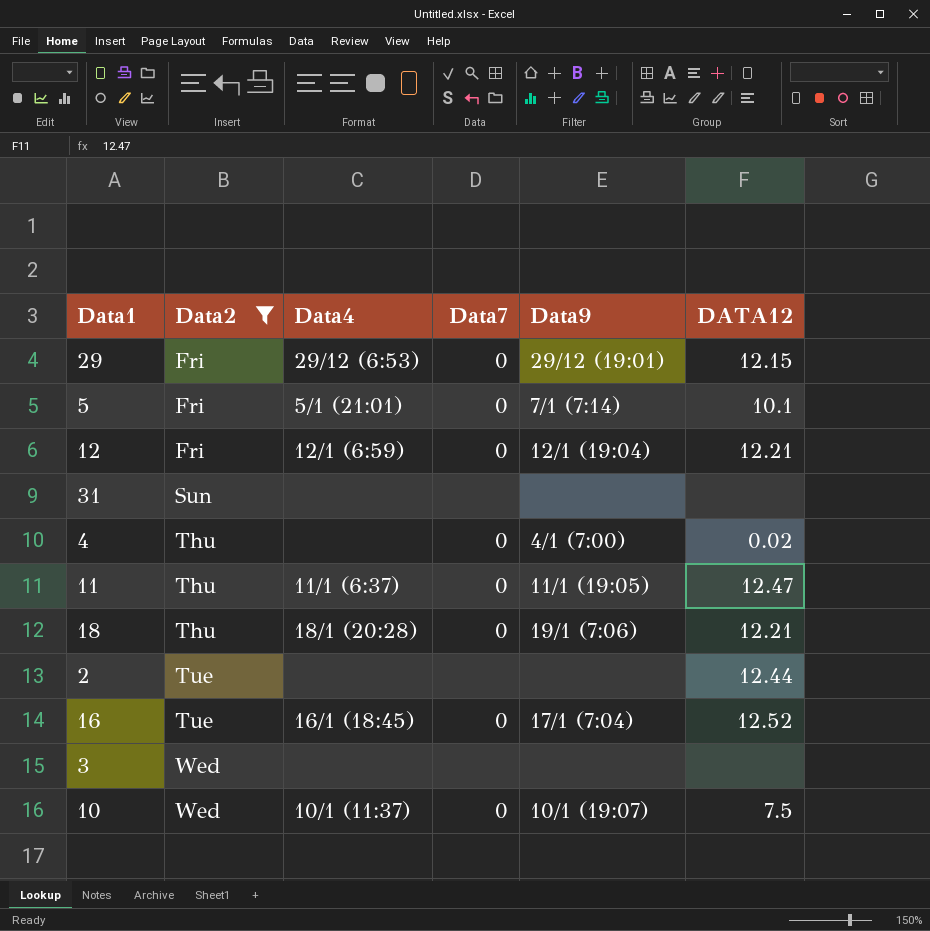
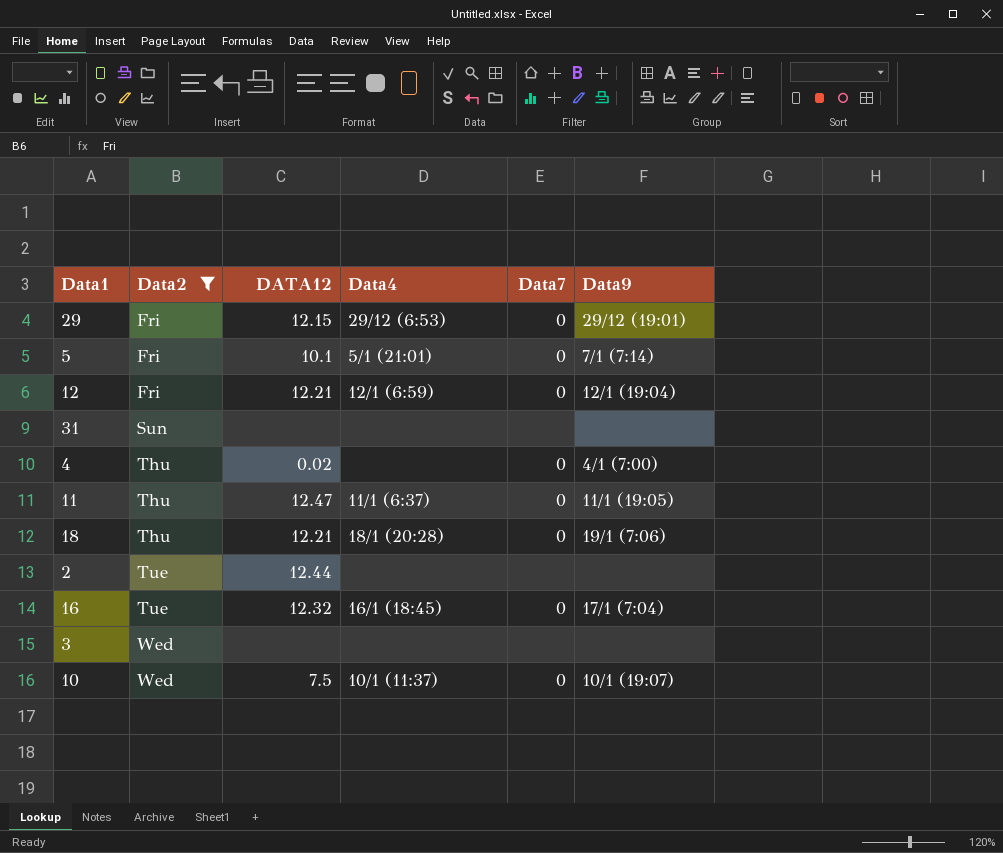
column DATA12 | position: 6 -> 3
16 | DATA12: 12.52 -> 12.32

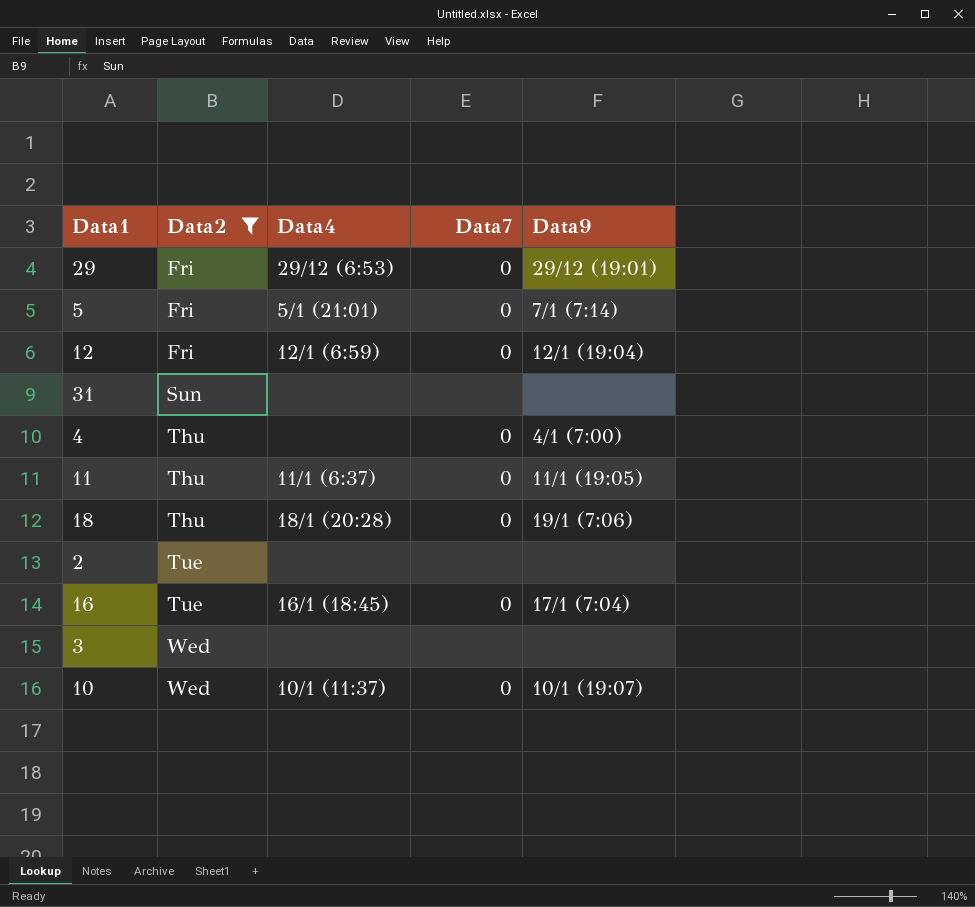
column DATA12 | position: 3 -> none

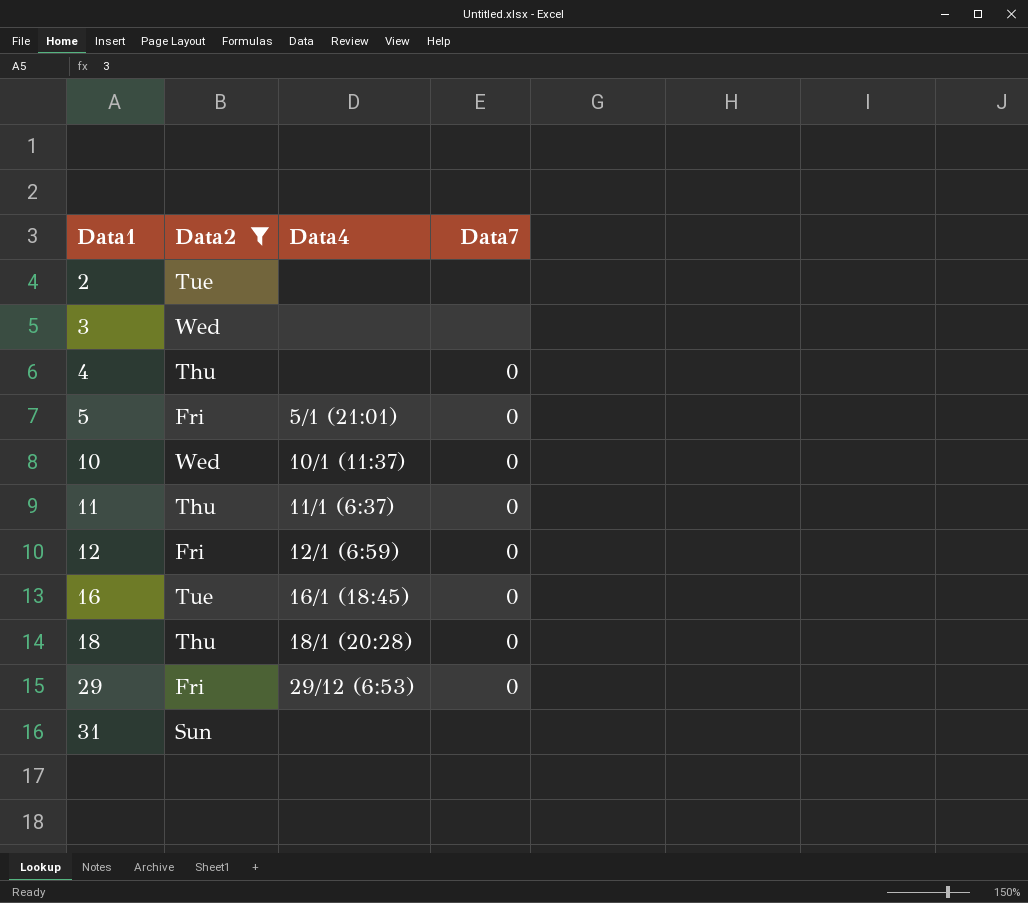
row order: Data2 ascending -> Data1 ascending
column Data9 | position: 5 -> none

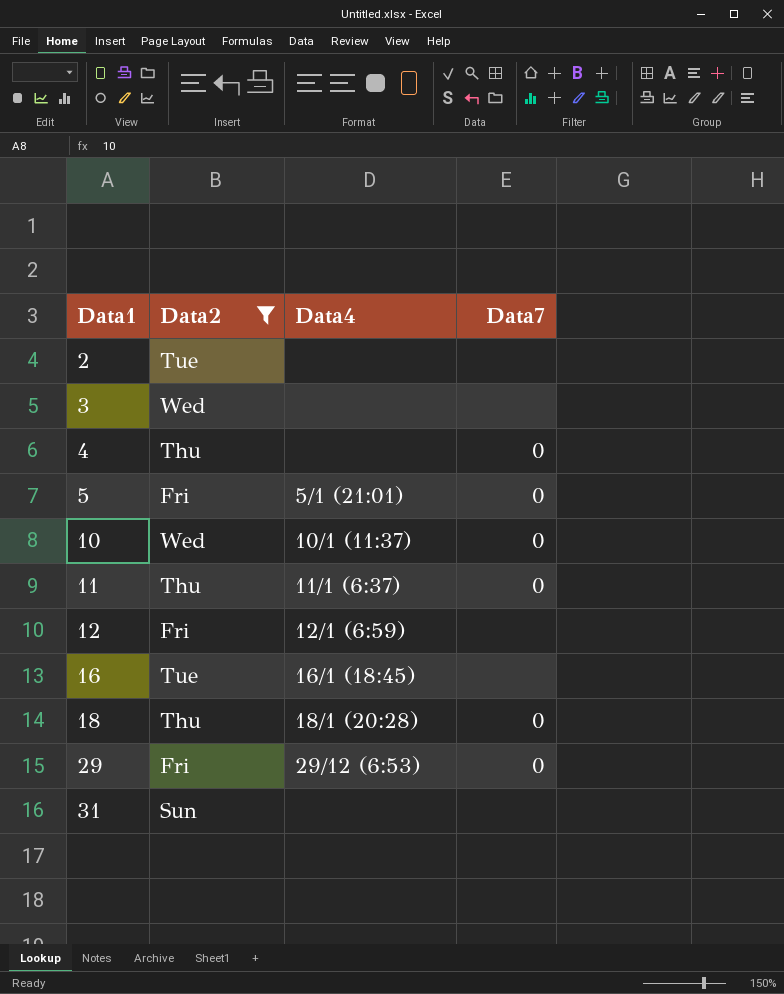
12 | Data7: 0 -> none
16 | Data7: 0 -> none

